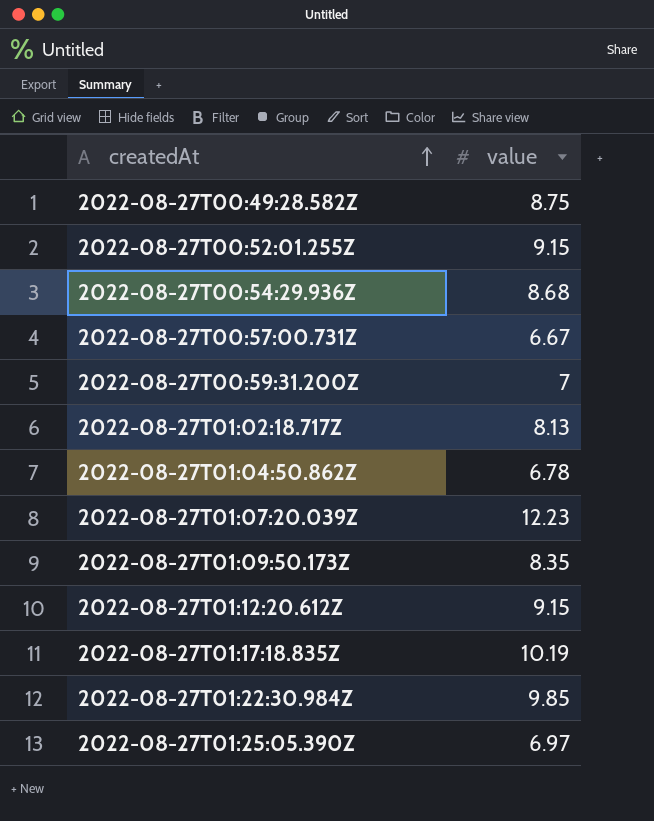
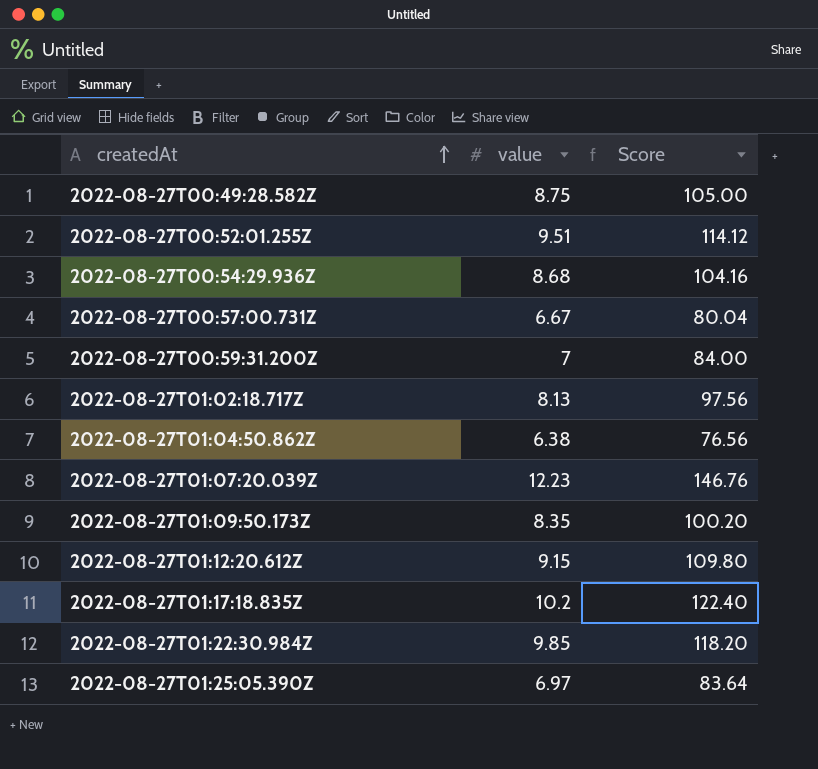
column Score | formula: none -> [value] * 12
2022-08-27T00:52:01.255Z | value: 9.15 -> 9.51
2022-08-27T01:04:50.862Z | value: 6.78 -> 6.38
2022-08-27T01:17:18.835Z | value: 10.19 -> 10.2

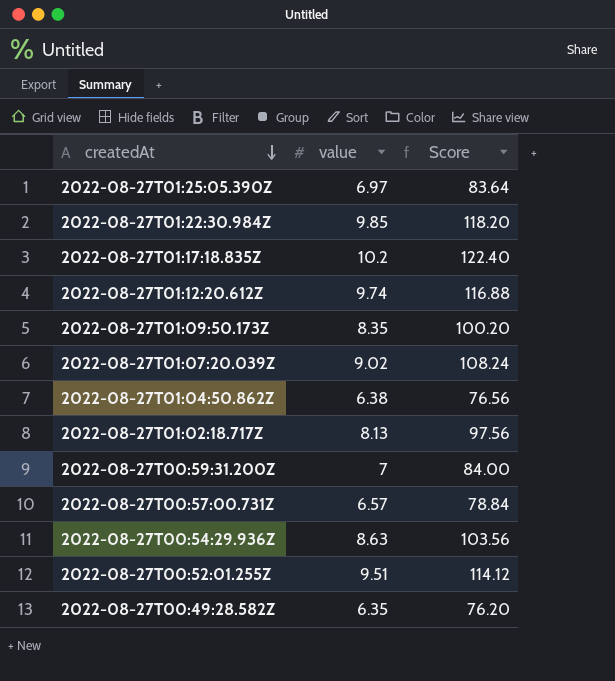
row order: createdAt ascending -> createdAt descending
2022-08-27T01:12:20.612Z | value: 9.15 -> 9.74
2022-08-27T01:12:20.612Z | Score: 109.80 -> 116.88
2022-08-27T01:07:20.039Z | value: 12.23 -> 9.02
2022-08-27T01:07:20.039Z | Score: 146.76 -> 108.24
2022-08-27T00:57:00.731Z | value: 6.67 -> 6.57
2022-08-27T00:57:00.731Z | Score: 80.04 -> 78.84
2022-08-27T00:54:29.936Z | value: 8.68 -> 8.63
2022-08-27T00:54:29.936Z | Score: 104.16 -> 103.56
2022-08-27T00:49:28.582Z | value: 8.75 -> 6.35
2022-08-27T00:49:28.582Z | Score: 105.00 -> 76.20

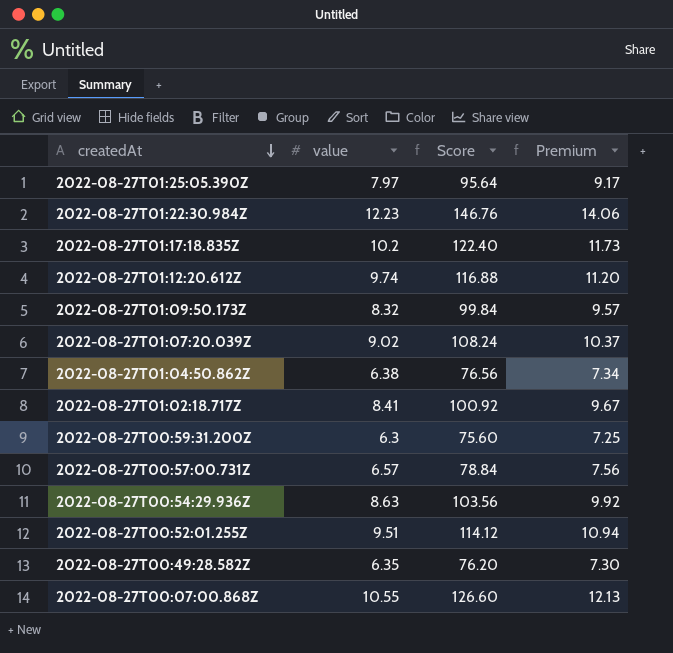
column Premium | formula: none -> [value] * 1.15
2022-08-27T01:25:05.390Z | value: 6.97 -> 7.97
2022-08-27T01:25:05.390Z | Score: 83.64 -> 95.64
2022-08-27T01:22:30.984Z | value: 9.85 -> 12.23
2022-08-27T01:22:30.984Z | Score: 118.20 -> 146.76
2022-08-27T01:09:50.173Z | value: 8.35 -> 8.32
2022-08-27T01:09:50.173Z | Score: 100.20 -> 99.84
2022-08-27T01:02:18.717Z | value: 8.13 -> 8.41
2022-08-27T01:02:18.717Z | Score: 97.56 -> 100.92
2022-08-27T00:59:31.200Z | value: 7 -> 6.3
2022-08-27T00:59:31.200Z | Score: 84.00 -> 75.60
row 2022-08-27T00:07:00.868Z: none -> 10.55 | 126.60 | 12.13

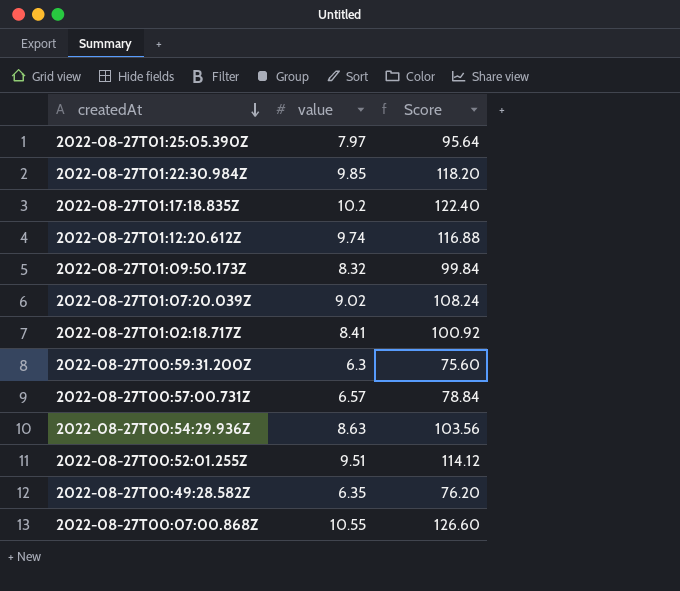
column Premium | formula: [value] * 1.15 -> none
row 2022-08-27T01:04:50.862Z: 6.38 | 76.56 | 7.34 -> none
2022-08-27T01:22:30.984Z | value: 12.23 -> 9.85
2022-08-27T01:22:30.984Z | Score: 146.76 -> 118.20

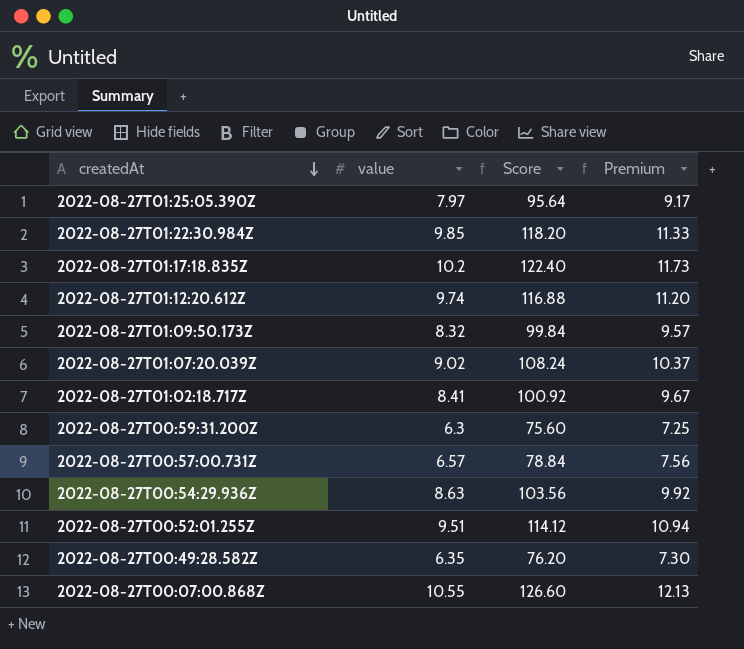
column Premium | formula: none -> [value] * 1.15

